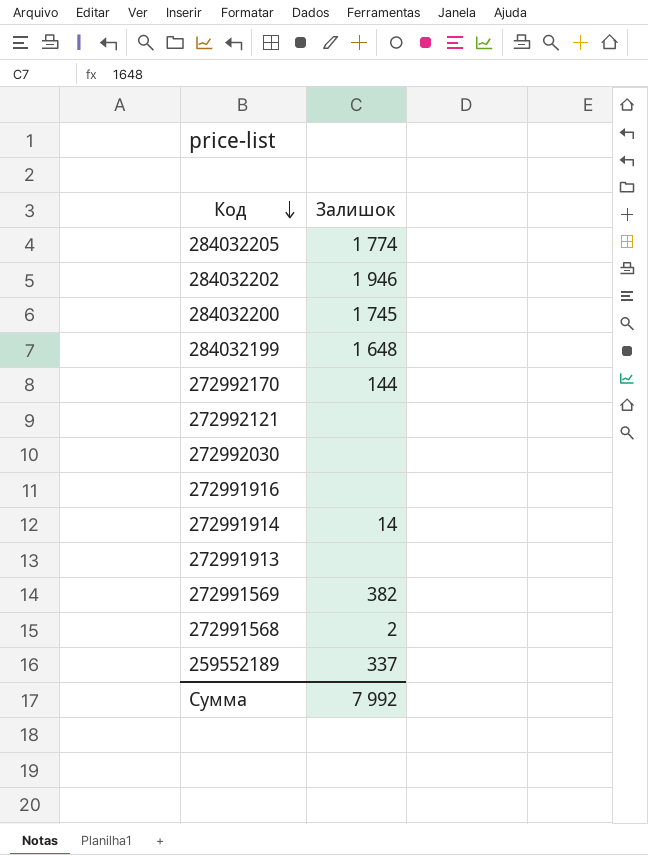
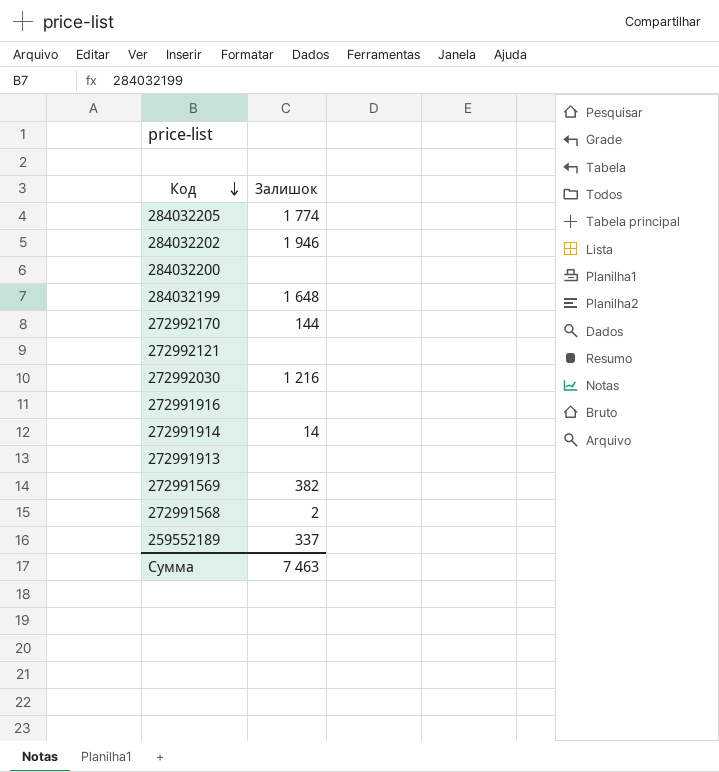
284032200 | Залишок: 1 745 -> none
272992030 | Залишок: none -> 1 216
Сумма | Залишок: 7 992 -> 7 463

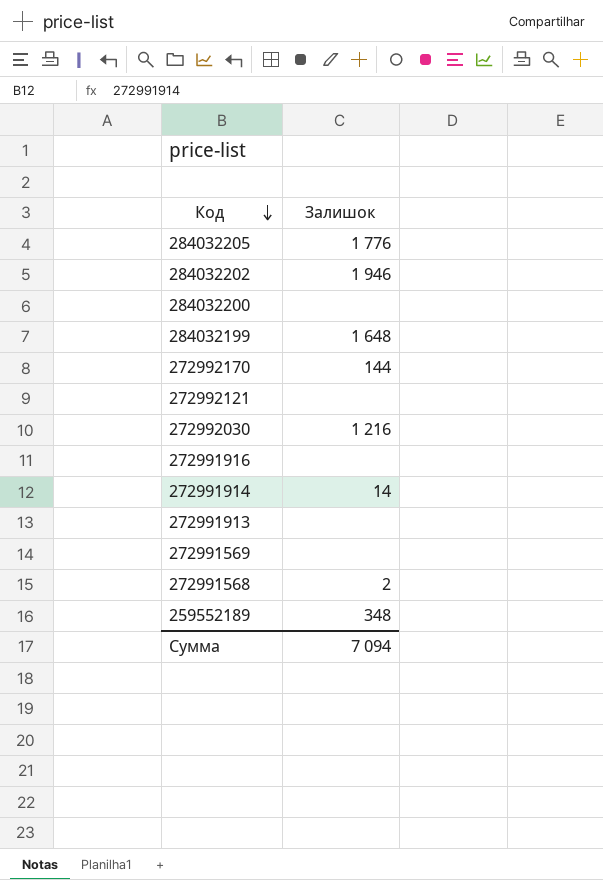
284032205 | Залишок: 1 774 -> 1 776
272991569 | Залишок: 382 -> none
259552189 | Залишок: 337 -> 348
Сумма | Залишок: 7 463 -> 7 094

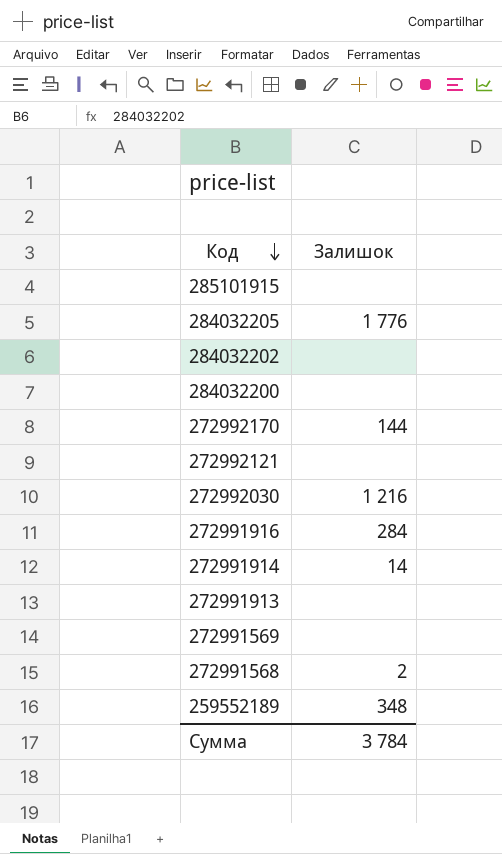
row 284032199: 1 648 -> none
row 285101915: none -> none
284032202 | Залишок: 1 946 -> none
272991916 | Залишок: none -> 284
Сумма | Залишок: 7 094 -> 3 784

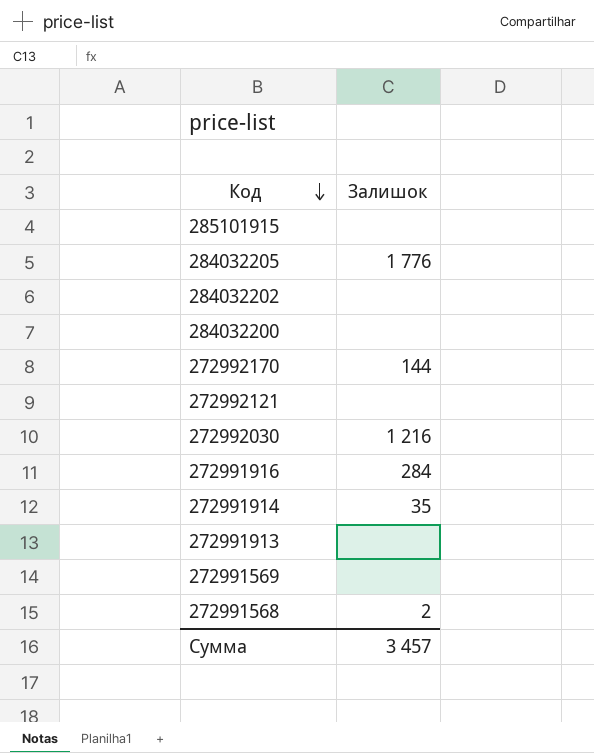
row 259552189: 348 -> none
272991914 | Залишок: 14 -> 35
Сумма | Залишок: 3 784 -> 3 457

